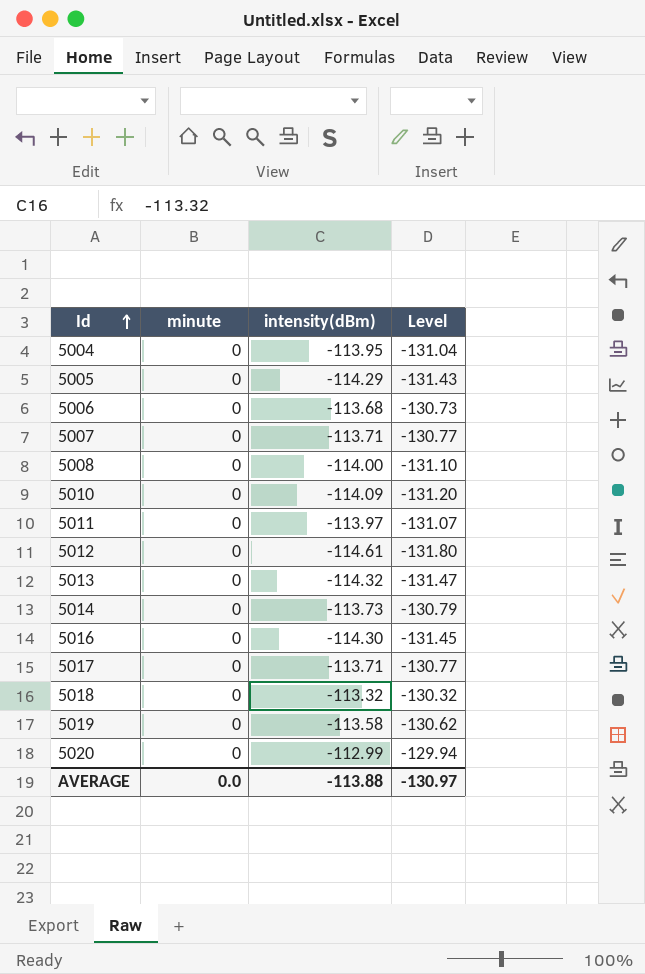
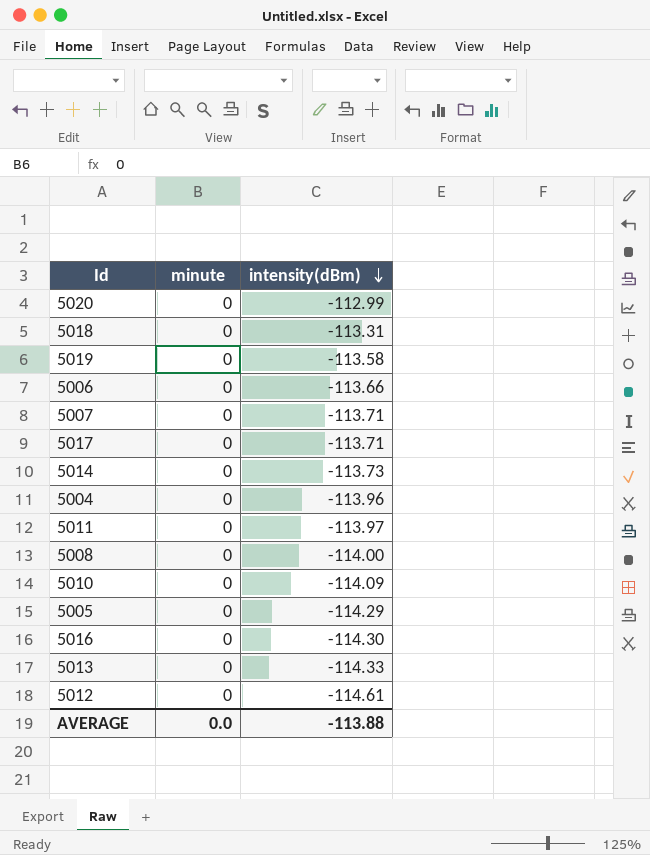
row order: Id ascending -> intensity(dBm) descending
column Level | formula: [intensity(dBm)] * 1.15 -> none
5018 | intensity(dBm): -113.32 -> -113.31
5006 | intensity(dBm): -113.68 -> -113.66
5004 | intensity(dBm): -113.95 -> -113.96
5013 | intensity(dBm): -114.32 -> -114.33

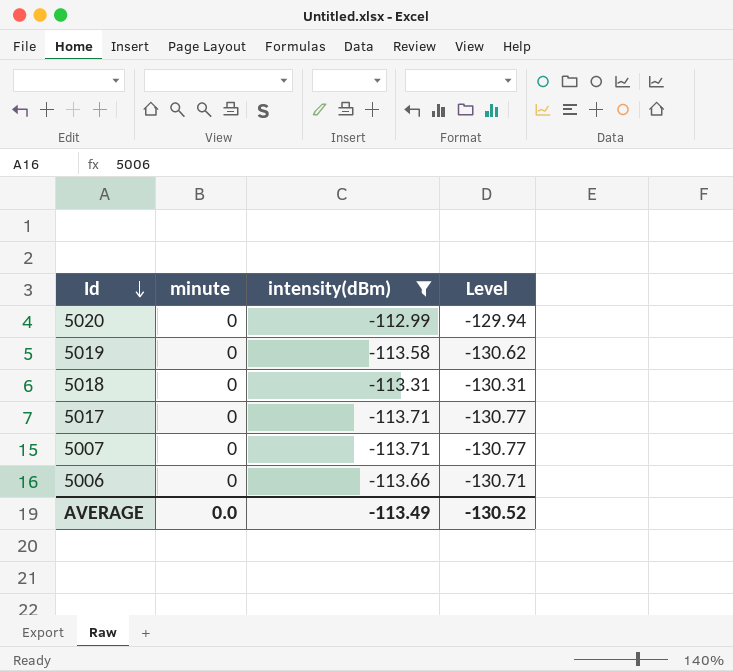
filter: none -> intensity(dBm) >= -113.71
row order: intensity(dBm) descending -> Id descending
column Level | formula: none -> [intensity(dBm)] * 1.15
AVERAGE | intensity(dBm): -113.88 -> -113.49

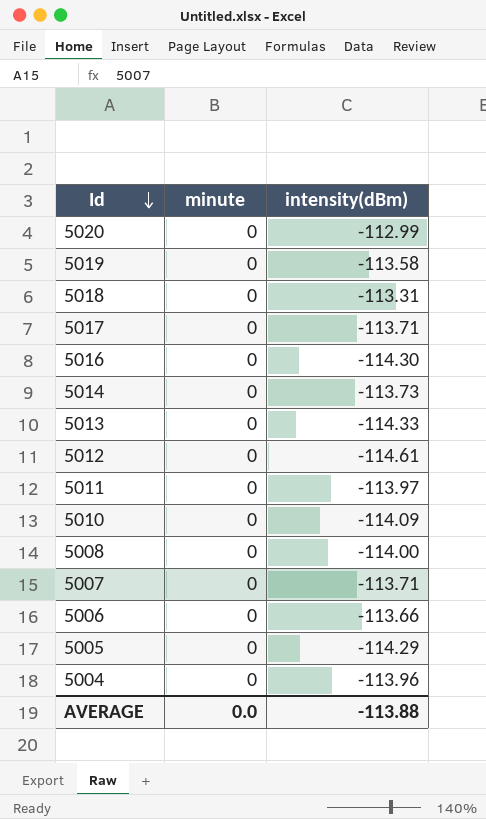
filter: intensity(dBm) >= -113.71 -> none
column Level | formula: [intensity(dBm)] * 1.15 -> none
AVERAGE | intensity(dBm): -113.49 -> -113.88

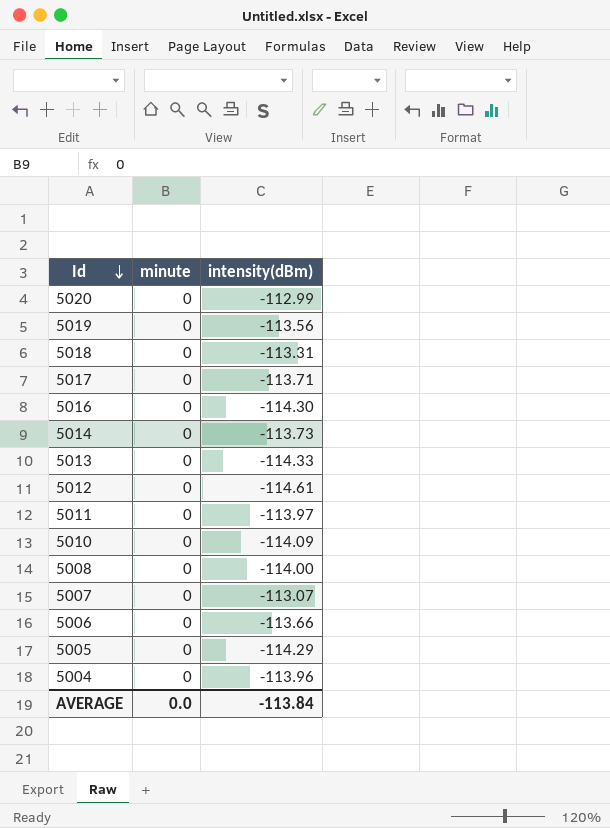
5019 | intensity(dBm): -113.58 -> -113.56
5007 | intensity(dBm): -113.71 -> -113.07
AVERAGE | intensity(dBm): -113.88 -> -113.84

